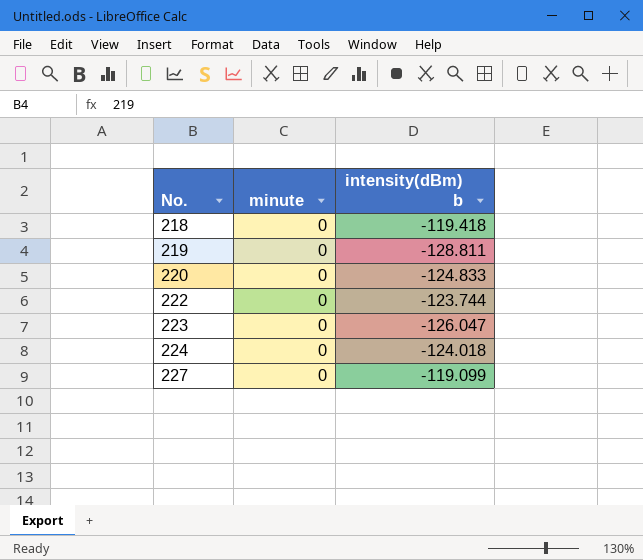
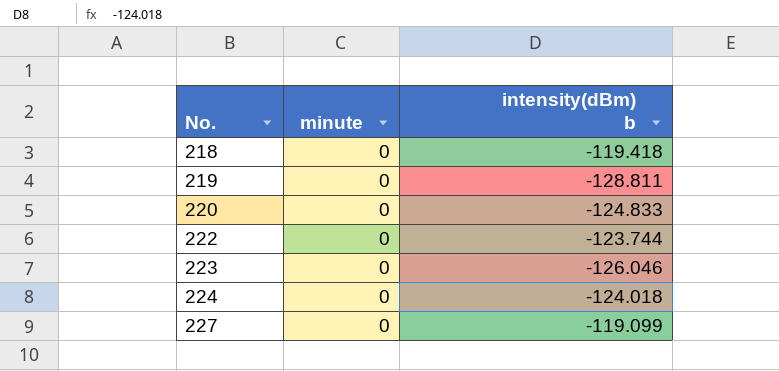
223 | intensity(dBm) b: -126.047 -> -126.046

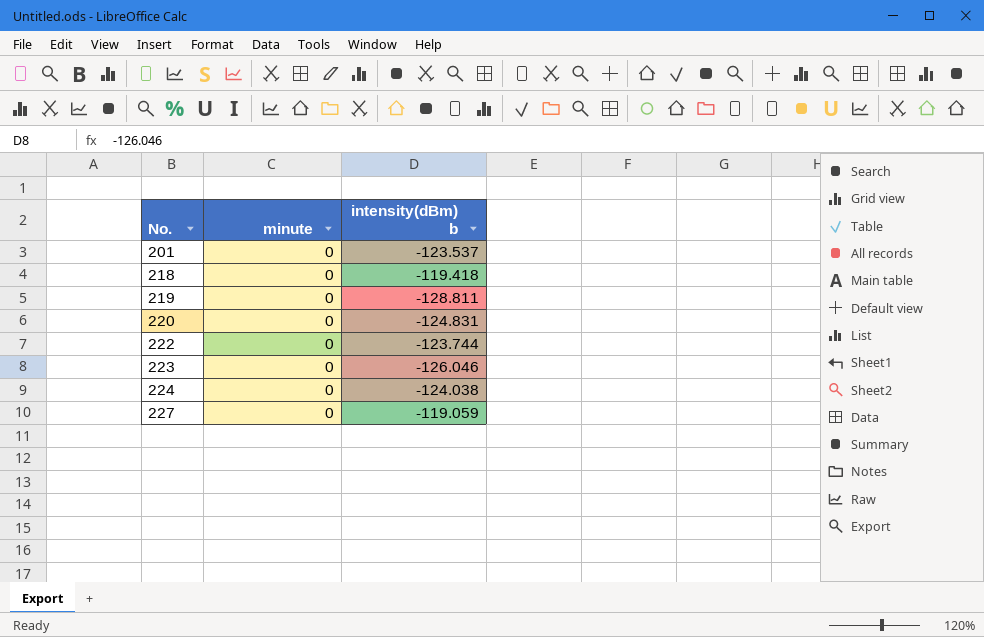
row 201: none -> 0 | -123.537
220 | intensity(dBm) b: -124.833 -> -124.831
224 | intensity(dBm) b: -124.018 -> -124.038
227 | intensity(dBm) b: -119.099 -> -119.059

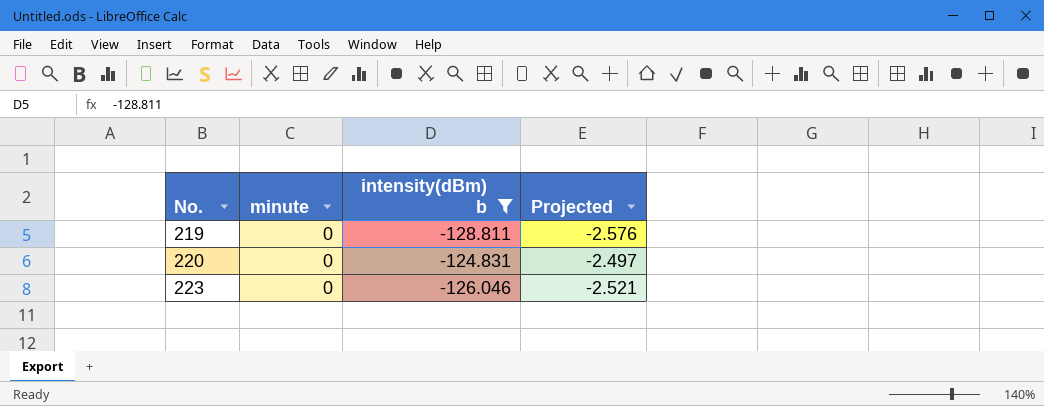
filter: none -> intensity(dBm) b <= -124.831
column Projected | formula: none -> [intensity(dBm) b] * 0.02

